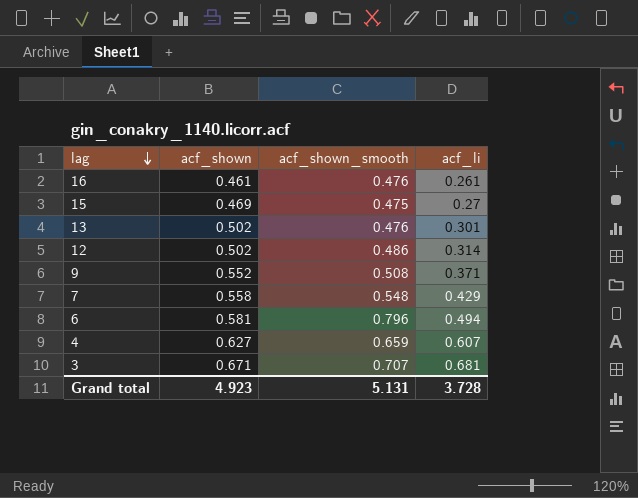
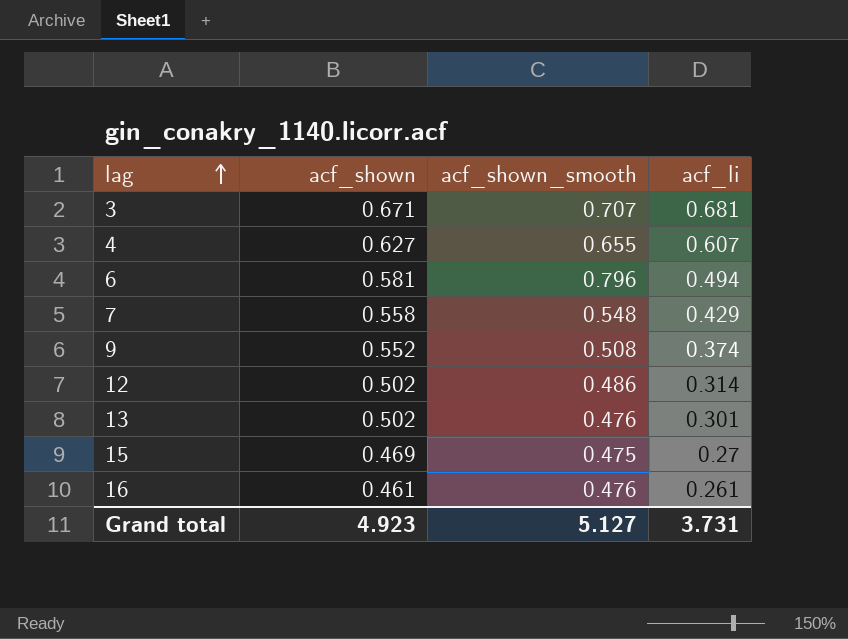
row order: lag descending -> lag ascending
4 | acf_shown_smooth: 0.659 -> 0.655
9 | acf_li: 0.371 -> 0.374
Grand total | acf_shown_smooth: 5.131 -> 5.127
Grand total | acf_li: 3.728 -> 3.731

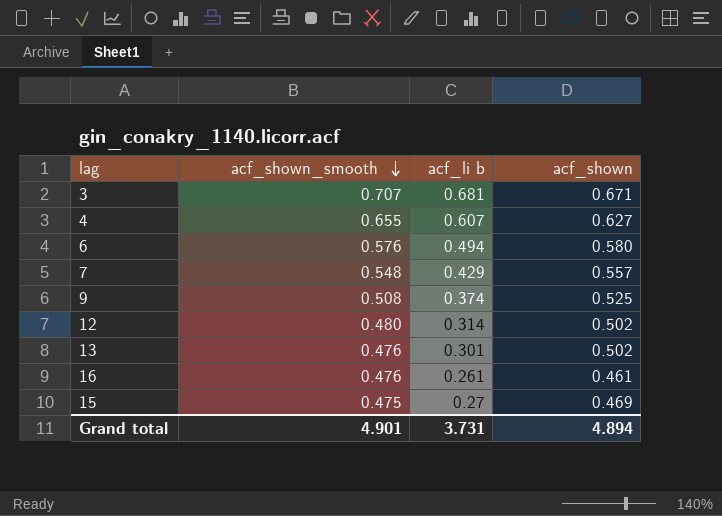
row order: lag ascending -> acf_shown_smooth descending
column name: acf_li -> acf_li b
column acf_shown | position: 2 -> 4
6 | acf_shown_smooth: 0.796 -> 0.576
6 | acf_shown: 0.581 -> 0.580
7 | acf_shown: 0.558 -> 0.557
9 | acf_shown: 0.552 -> 0.525
12 | acf_shown_smooth: 0.486 -> 0.480
Grand total | acf_shown_smooth: 5.127 -> 4.901
Grand total | acf_shown: 4.923 -> 4.894

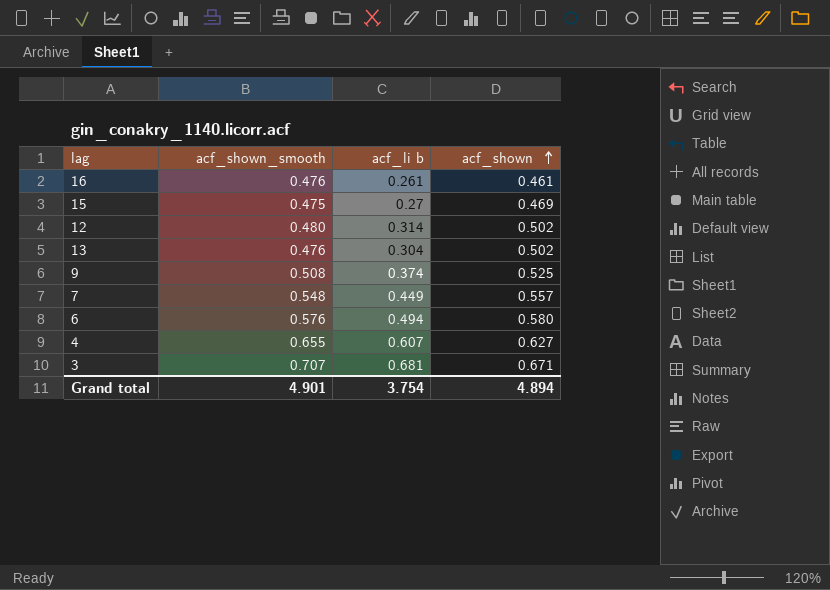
row order: acf_shown_smooth descending -> acf_shown ascending
13 | acf_li b: 0.301 -> 0.304
7 | acf_li b: 0.429 -> 0.449
Grand total | acf_li b: 3.731 -> 3.754

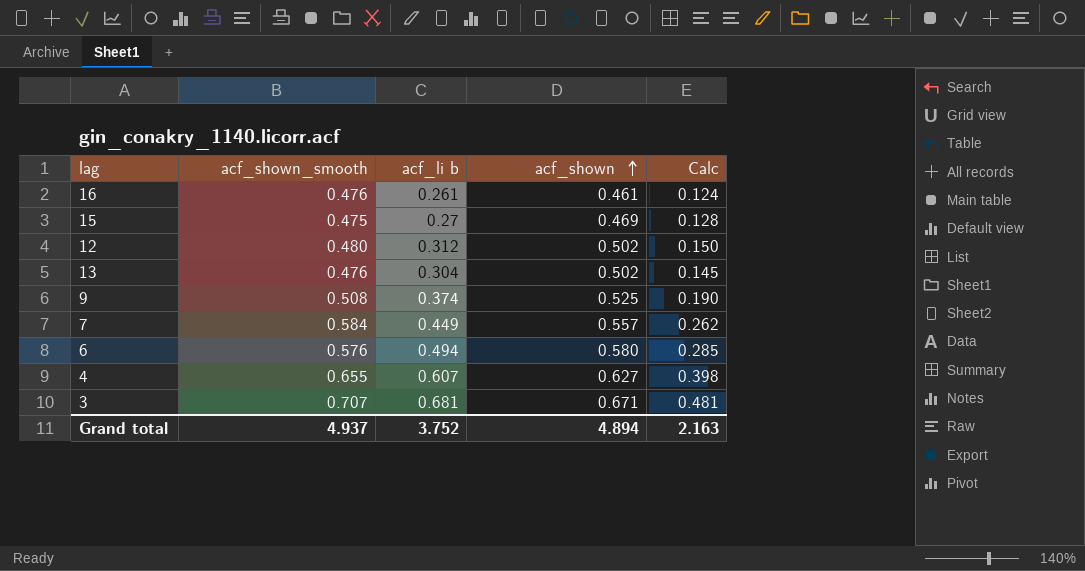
column Calc | formula: none -> [acf_shown_smooth] * [acf_li b]
12 | acf_li b: 0.314 -> 0.312
7 | acf_shown_smooth: 0.548 -> 0.584
Grand total | acf_shown_smooth: 4.901 -> 4.937
Grand total | acf_li b: 3.754 -> 3.752

